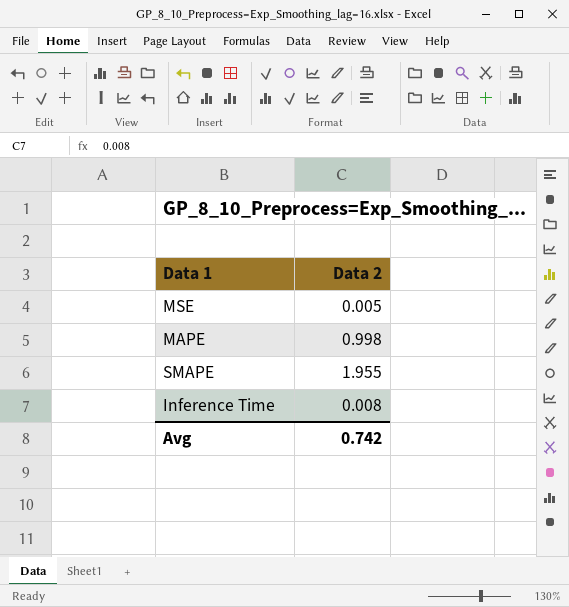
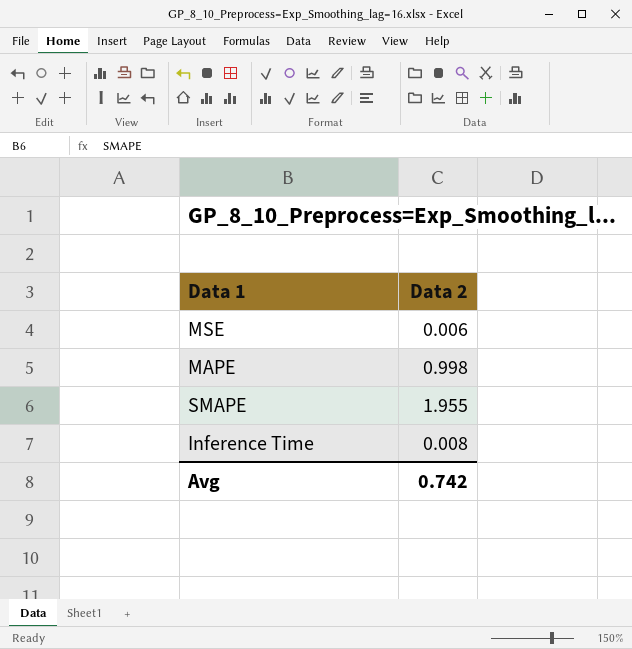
MSE | Data 2: 0.005 -> 0.006

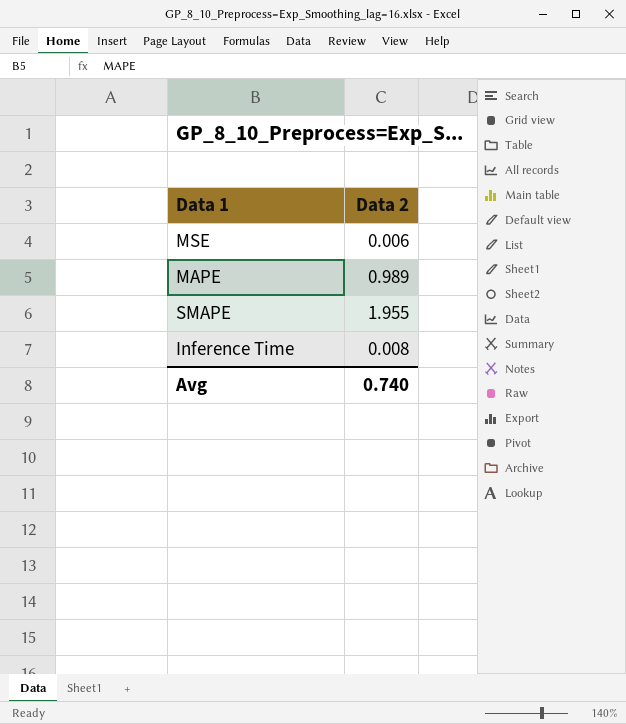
MAPE | Data 2: 0.998 -> 0.989
Avg | Data 2: 0.742 -> 0.740

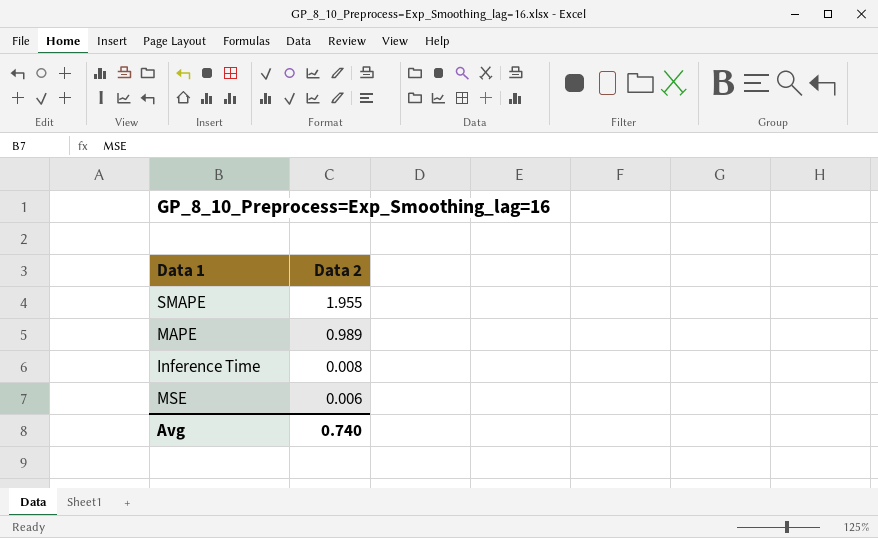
row order: none -> Data 2 descending

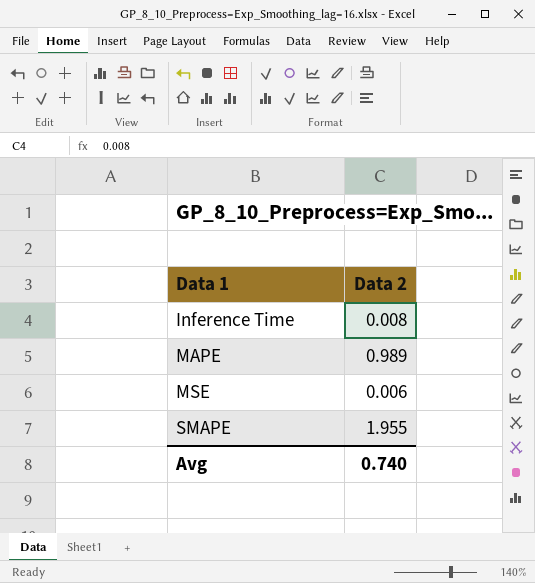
row order: Data 2 descending -> Data 1 ascending

